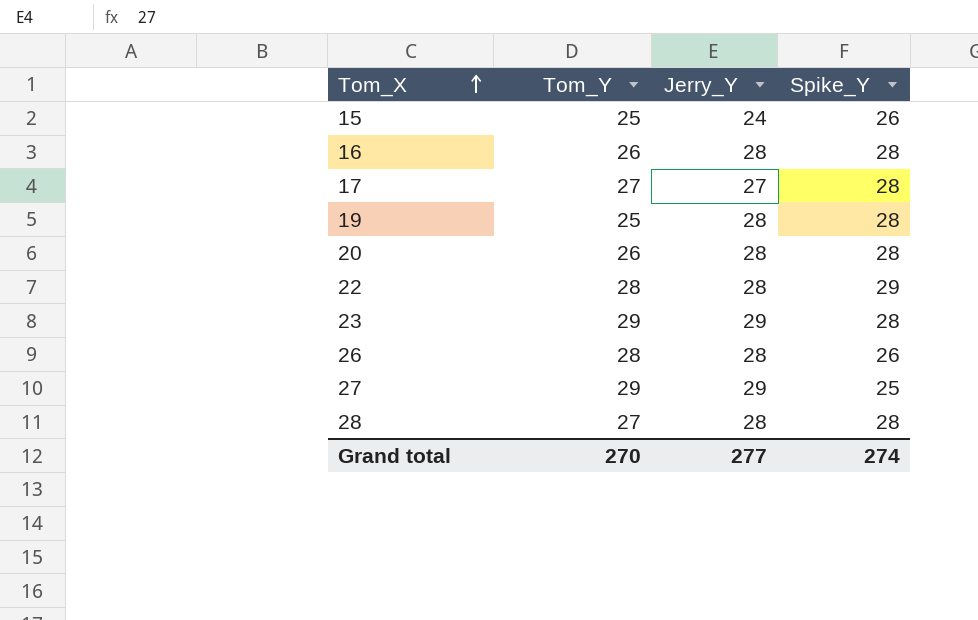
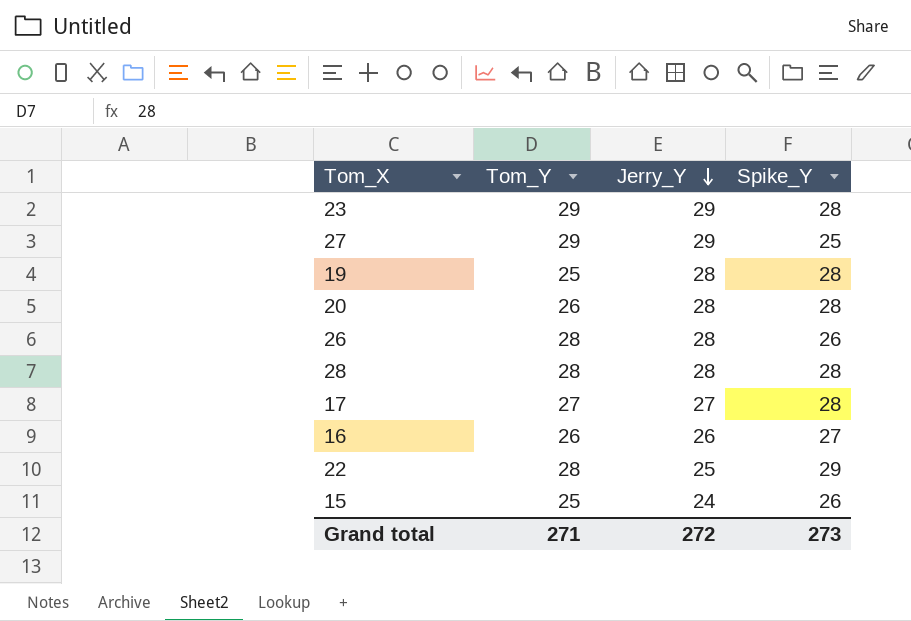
row order: Tom_X ascending -> Jerry_Y descending
28 | Tom_Y: 27 -> 28
16 | Jerry_Y: 28 -> 26
16 | Spike_Y: 28 -> 27
22 | Jerry_Y: 28 -> 25
Grand total | Tom_Y: 270 -> 271
Grand total | Jerry_Y: 277 -> 272
Grand total | Spike_Y: 274 -> 273

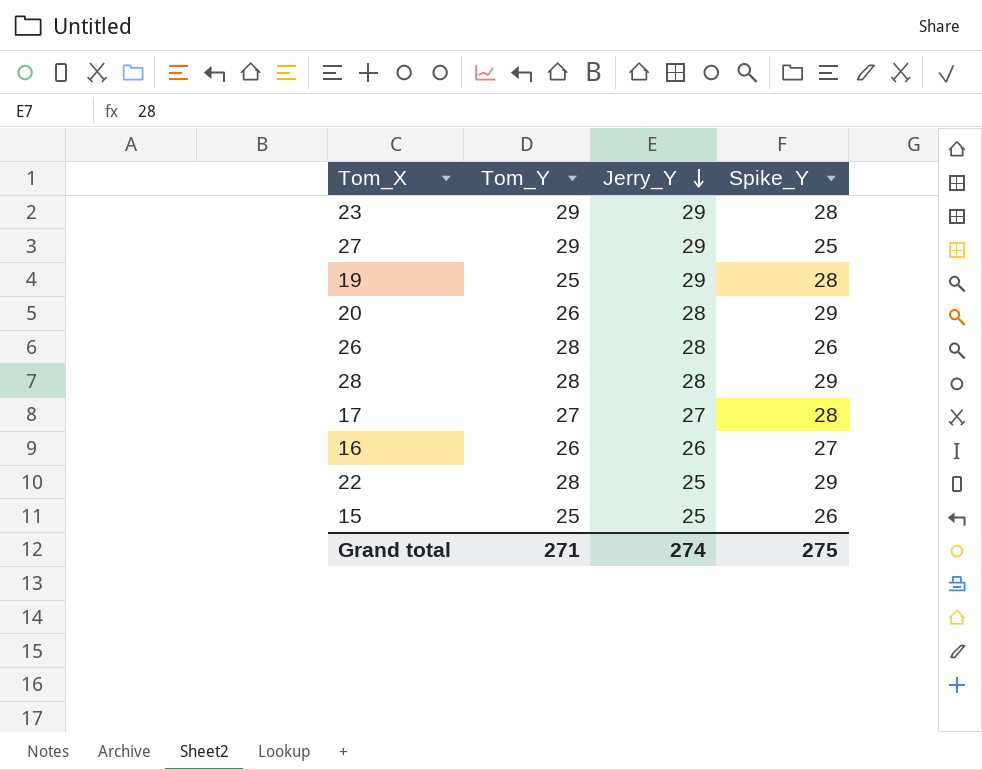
19 | Jerry_Y: 28 -> 29
20 | Spike_Y: 28 -> 29
28 | Spike_Y: 28 -> 29
15 | Jerry_Y: 24 -> 25
Grand total | Jerry_Y: 272 -> 274
Grand total | Spike_Y: 273 -> 275

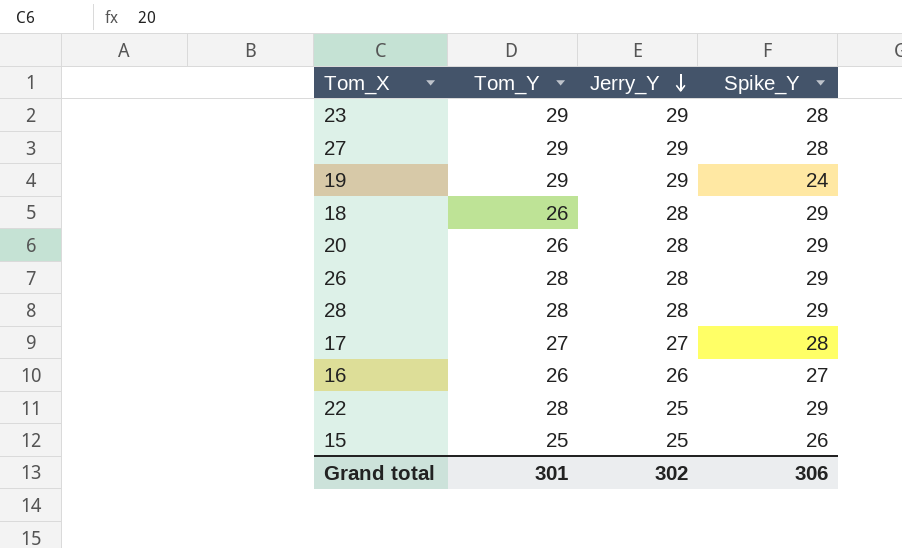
27 | Spike_Y: 25 -> 28
19 | Tom_Y: 25 -> 29
19 | Spike_Y: 28 -> 24
row 18: none -> 26 | 28 | 29
26 | Spike_Y: 26 -> 29
Grand total | Tom_Y: 271 -> 301
Grand total | Jerry_Y: 274 -> 302
Grand total | Spike_Y: 275 -> 306

